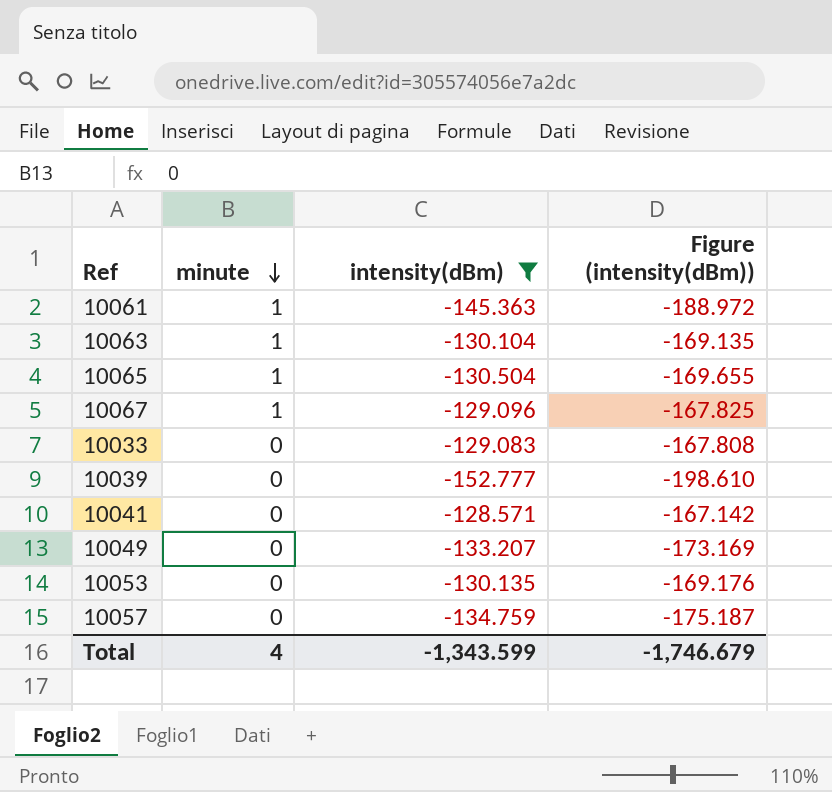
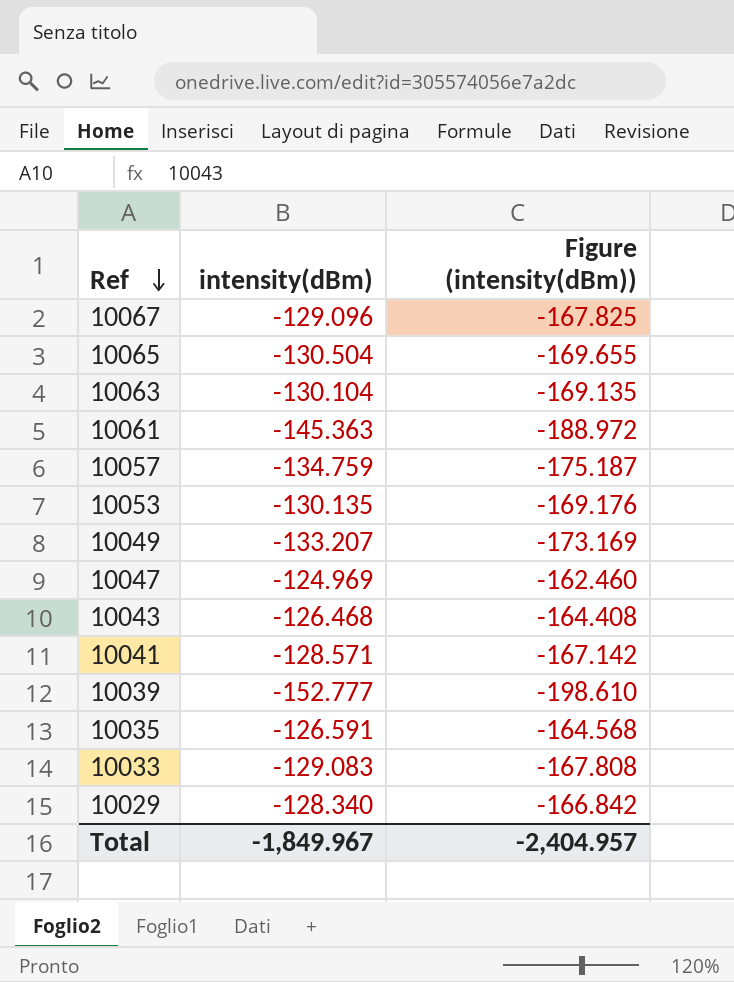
filter: intensity(dBm) <= -128.571 -> none
row order: minute descending -> Ref descending
column minute | position: 2 -> none
Total | intensity(dBm): -1,343.599 -> -1,849.967
Total | Figure (intensity(dBm)): -1,746.679 -> -2,404.957

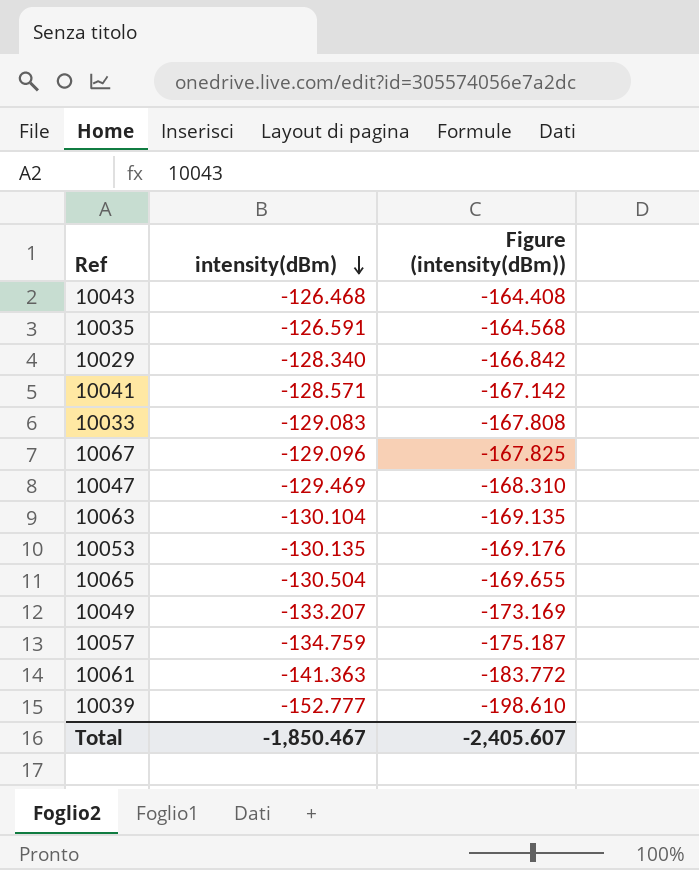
row order: Ref descending -> intensity(dBm) descending
10047 | intensity(dBm): -124.969 -> -129.469
10047 | Figure (intensity(dBm)): -162.460 -> -168.310
10061 | intensity(dBm): -145.363 -> -141.363
10061 | Figure (intensity(dBm)): -188.972 -> -183.772
Total | intensity(dBm): -1,849.967 -> -1,850.467
Total | Figure (intensity(dBm)): -2,404.957 -> -2,405.607

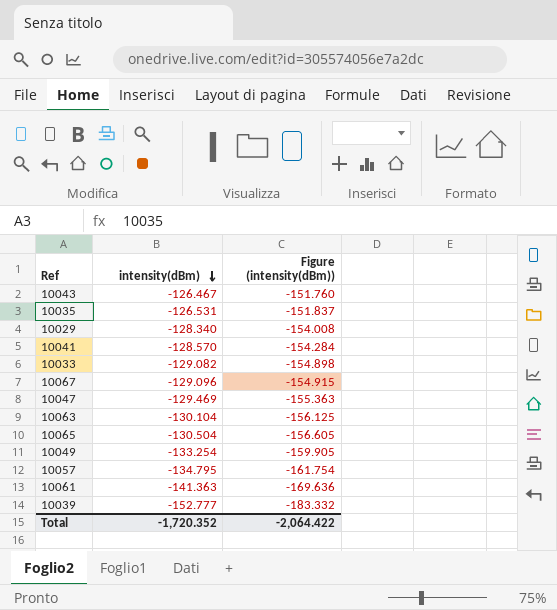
column Figure (intensity(dBm)) | formula: [intensity(dBm)] * 1.3 -> [intensity(dBm)] * 1.2
row 10053: -130.135 | -169.176 -> none
10043 | intensity(dBm): -126.468 -> -126.467
10035 | intensity(dBm): -126.591 -> -126.531
10041 | intensity(dBm): -128.571 -> -128.570
10033 | intensity(dBm): -129.083 -> -129.082
10049 | intensity(dBm): -133.207 -> -133.254
10057 | intensity(dBm): -134.759 -> -134.795
Total | intensity(dBm): -1,850.467 -> -1,720.352
Total | Figure (intensity(dBm)): -2,405.607 -> -2,064.422

